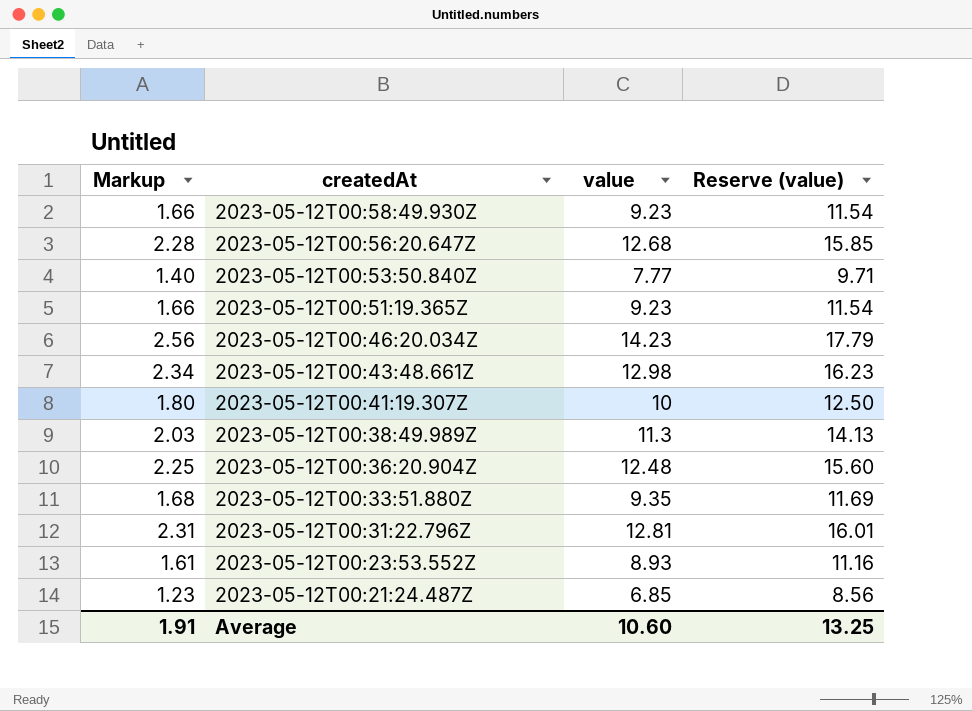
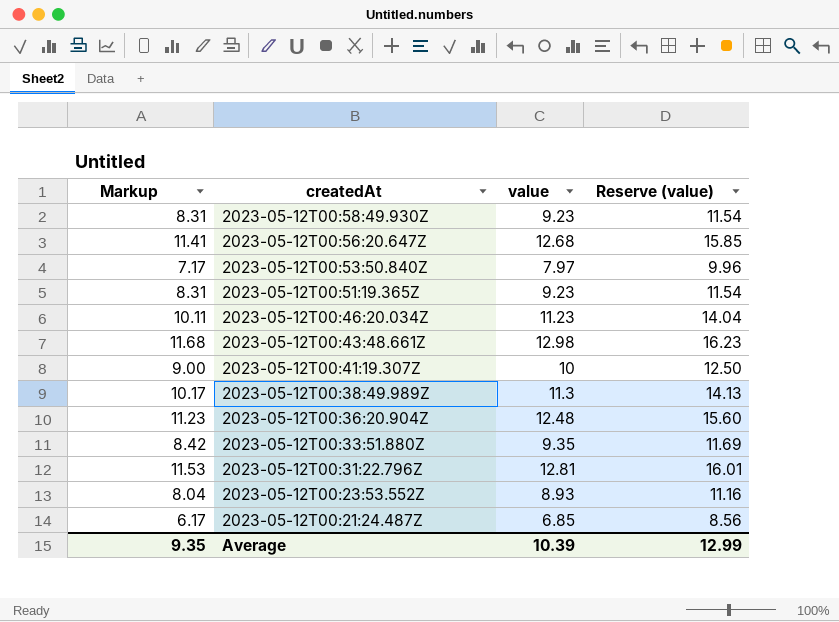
column Markup | formula: [value] * 0.18 -> [value] * 0.9
2023-05-12T00:53:50.840Z | value: 7.77 -> 7.97
2023-05-12T00:53:50.840Z | Reserve (value): 9.71 -> 9.96
2023-05-12T00:46:20.034Z | value: 14.23 -> 11.23
2023-05-12T00:46:20.034Z | Reserve (value): 17.79 -> 14.04
Average | Markup: 1.91 -> 9.35
Average | value: 10.60 -> 10.39
Average | Reserve (value): 13.25 -> 12.99

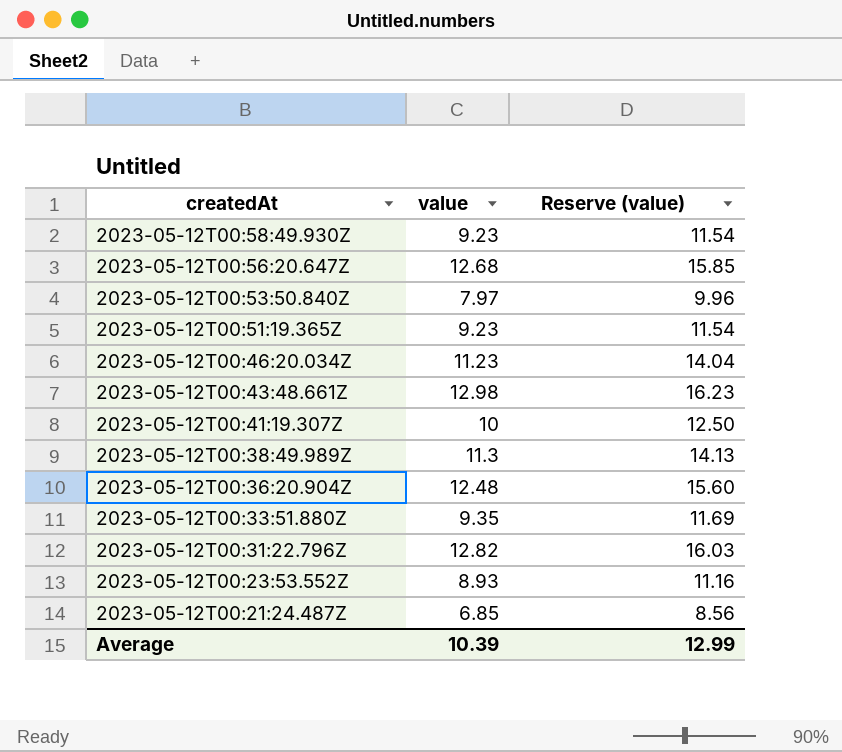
column Markup | formula: [value] * 0.9 -> none
2023-05-12T00:31:22.796Z | value: 12.81 -> 12.82
2023-05-12T00:31:22.796Z | Reserve (value): 16.01 -> 16.03

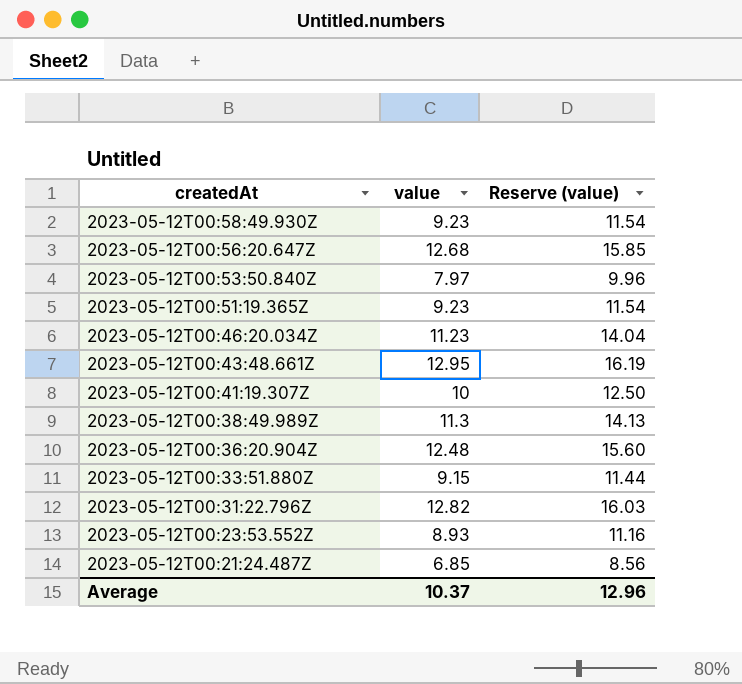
2023-05-12T00:43:48.661Z | value: 12.98 -> 12.95
2023-05-12T00:43:48.661Z | Reserve (value): 16.23 -> 16.19
2023-05-12T00:33:51.880Z | value: 9.35 -> 9.15
2023-05-12T00:33:51.880Z | Reserve (value): 11.69 -> 11.44
Average | value: 10.39 -> 10.37
Average | Reserve (value): 12.99 -> 12.96

